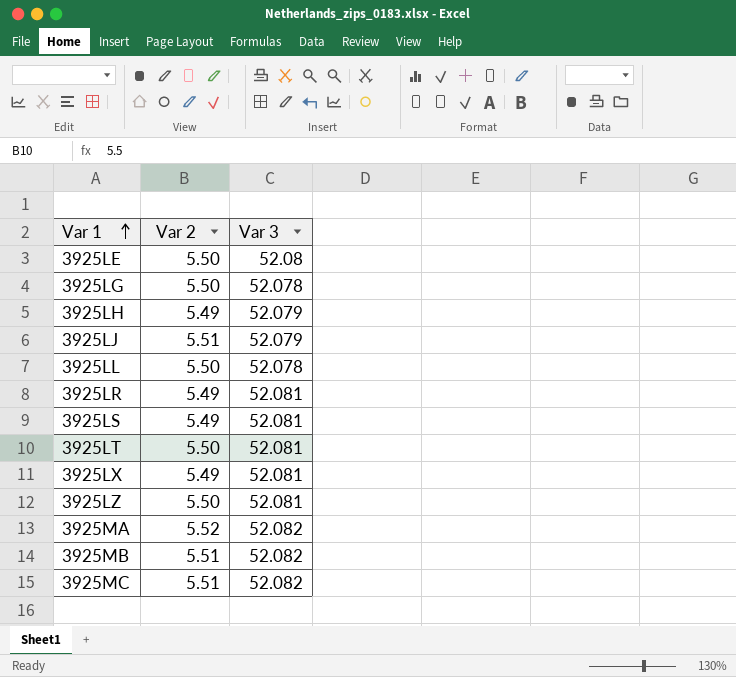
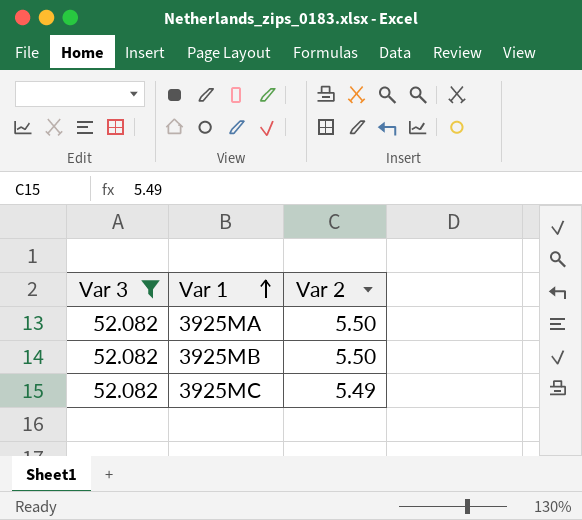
filter: none -> Var 3 = 52.082
column Var 3 | position: 3 -> 1
3925MA | Var 2: 5.52 -> 5.50
3925MB | Var 2: 5.51 -> 5.50
3925MC | Var 2: 5.51 -> 5.49

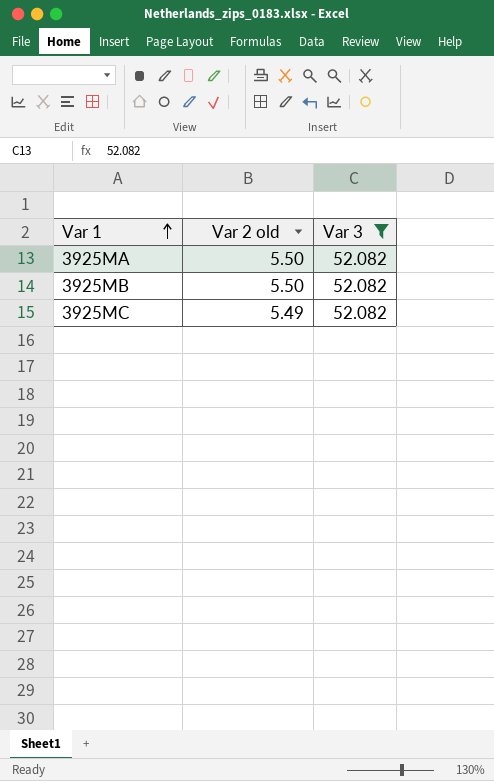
column name: Var 2 -> Var 2 old
column Var 3 | position: 1 -> 3

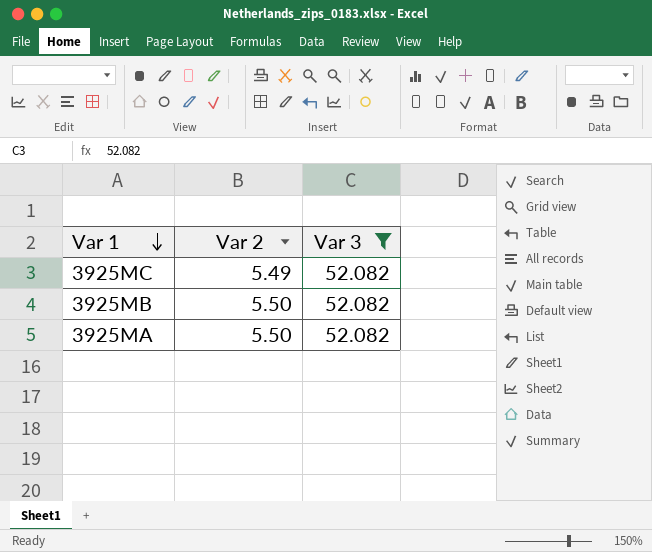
row order: Var 1 ascending -> Var 1 descending
column name: Var 2 old -> Var 2

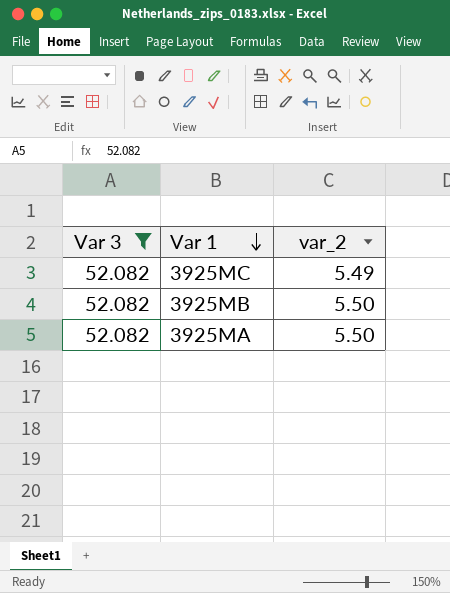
column Var 3 | position: 3 -> 1
column name: Var 2 -> var_2

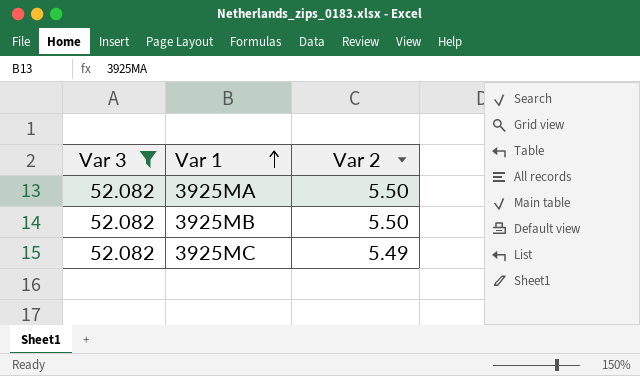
row order: Var 1 descending -> Var 1 ascending
column name: var_2 -> Var 2

